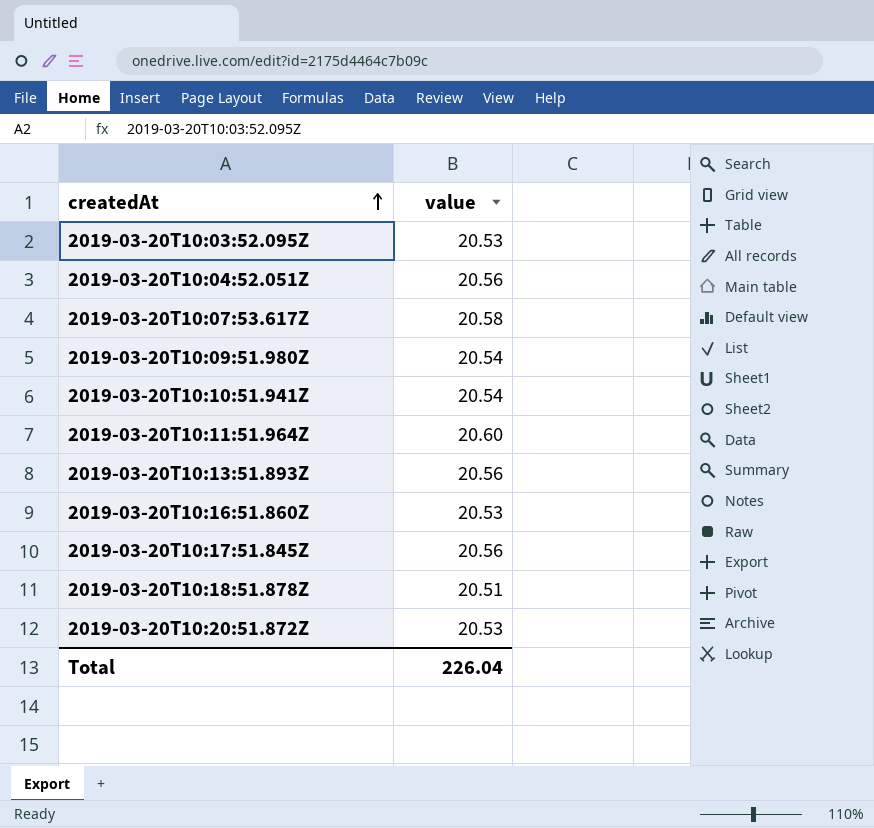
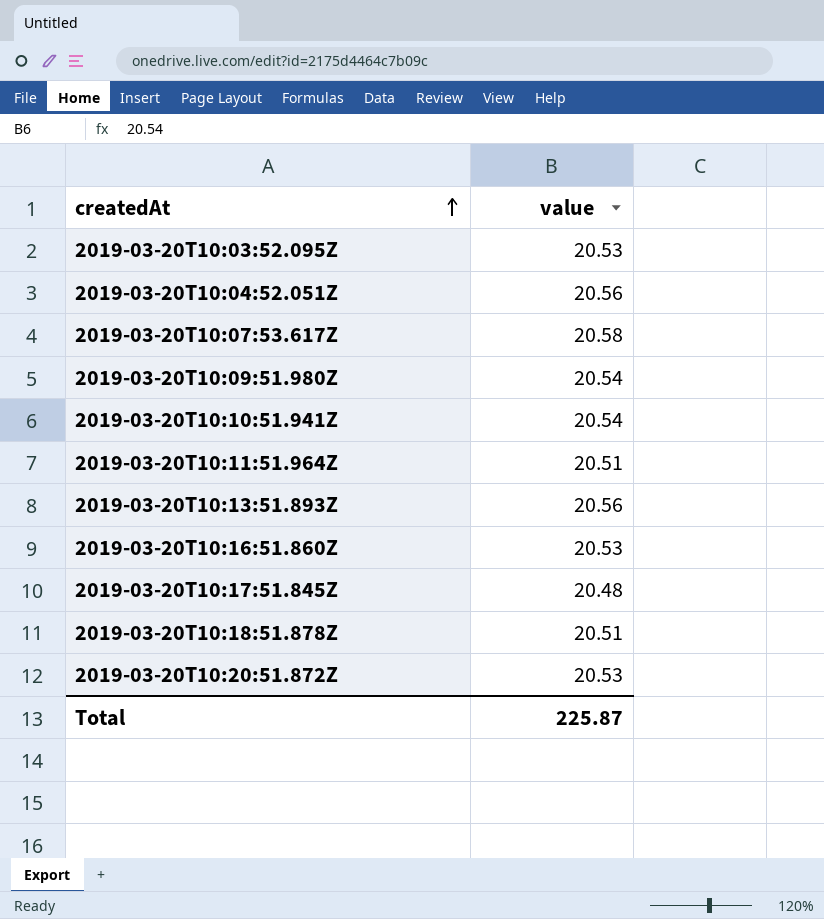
2019-03-20T10:11:51.964Z | value: 20.60 -> 20.51
2019-03-20T10:17:51.845Z | value: 20.56 -> 20.48
Total | value: 226.04 -> 225.87

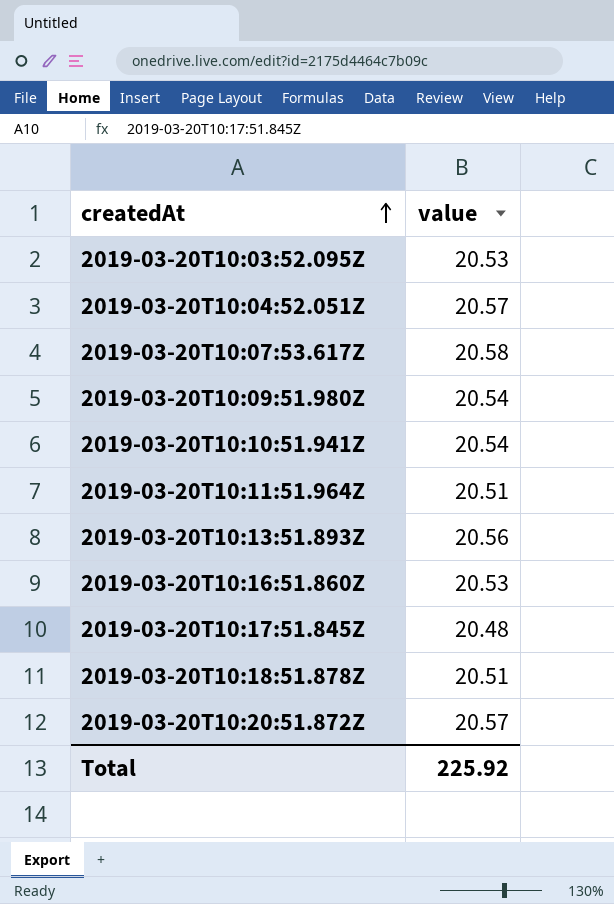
2019-03-20T10:04:52.051Z | value: 20.56 -> 20.57
2019-03-20T10:20:51.872Z | value: 20.53 -> 20.57
Total | value: 225.87 -> 225.92

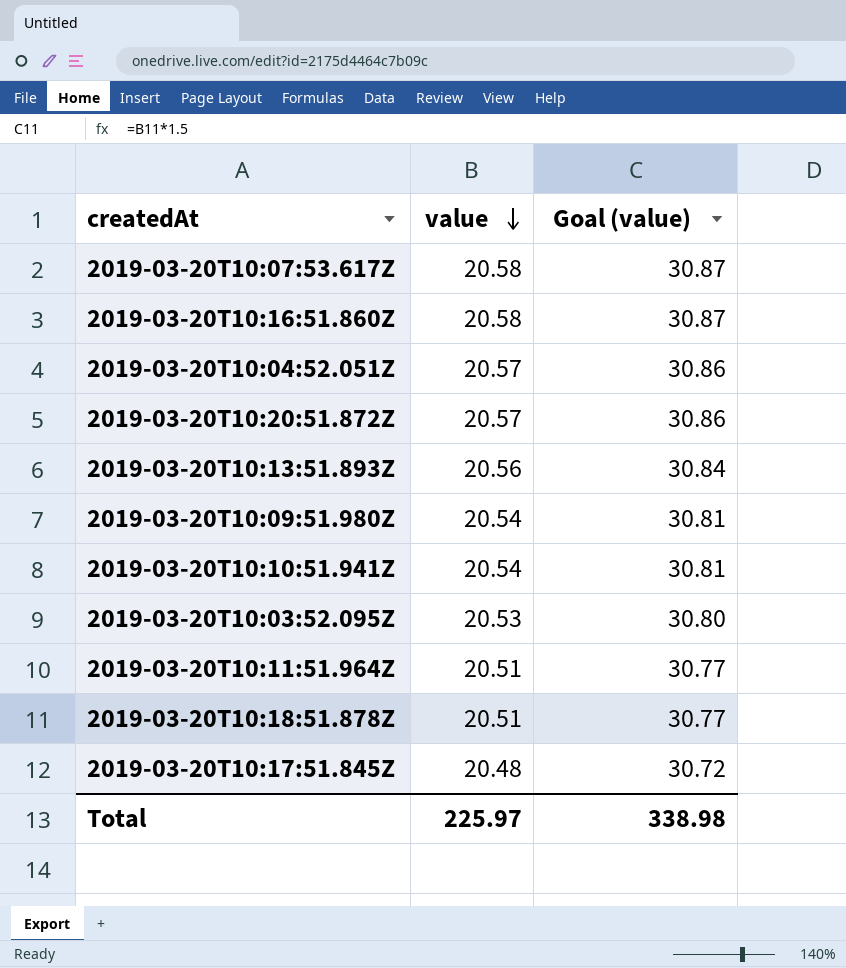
row order: createdAt ascending -> value descending
column Goal (value) | formula: none -> [value] * 1.5
2019-03-20T10:16:51.860Z | value: 20.53 -> 20.58
Total | value: 225.92 -> 225.97

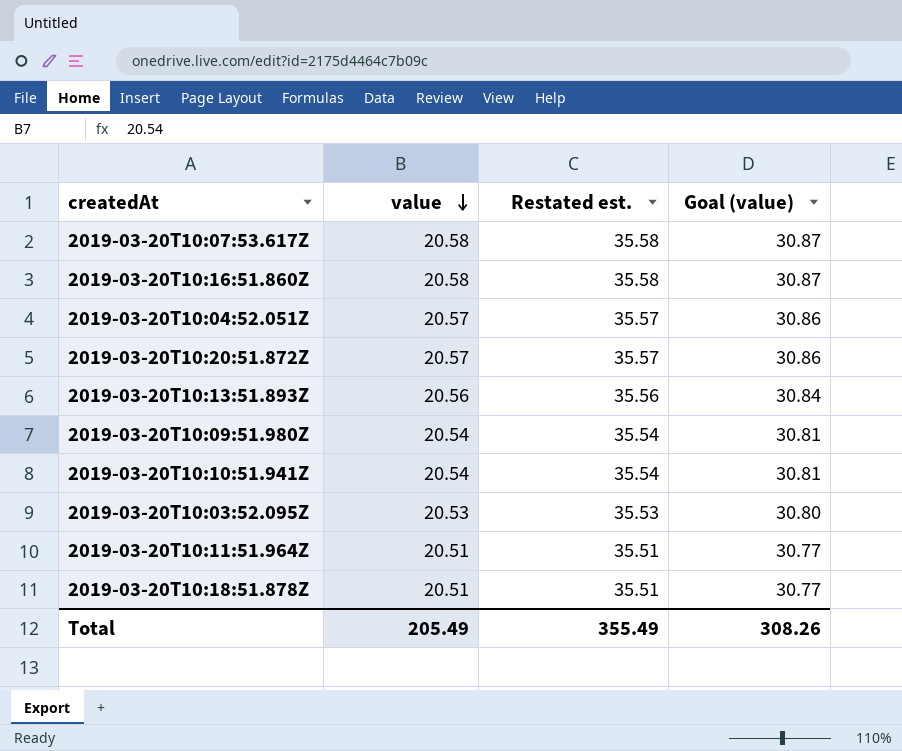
column Restated est. | formula: none -> [value] + 15
row 2019-03-20T10:17:51.845Z: 20.48 | 30.72 -> none
Total | value: 225.97 -> 205.49
Total | Goal (value): 338.98 -> 308.26

